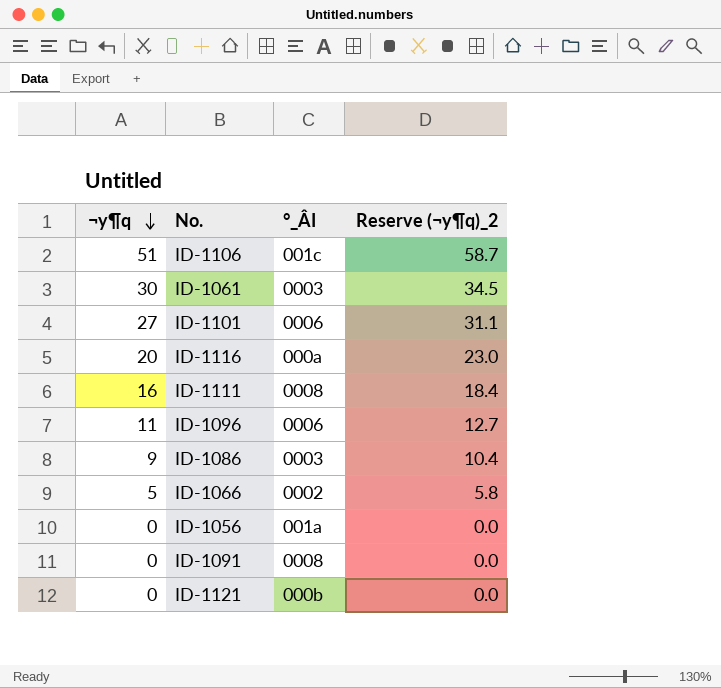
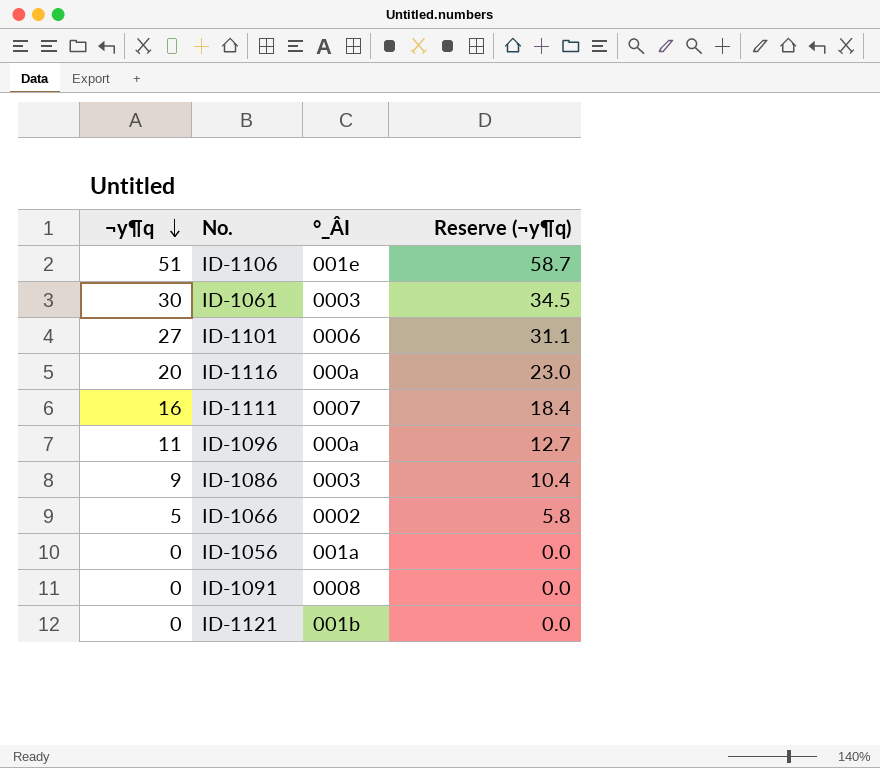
column name: Reserve (¬y¶q)_2 -> Reserve (¬y¶q)
ID-1106 | °_ÂI: 001c -> 001e
ID-1111 | °_ÂI: 0008 -> 0007
ID-1096 | °_ÂI: 0006 -> 000a
ID-1121 | °_ÂI: 000b -> 001b

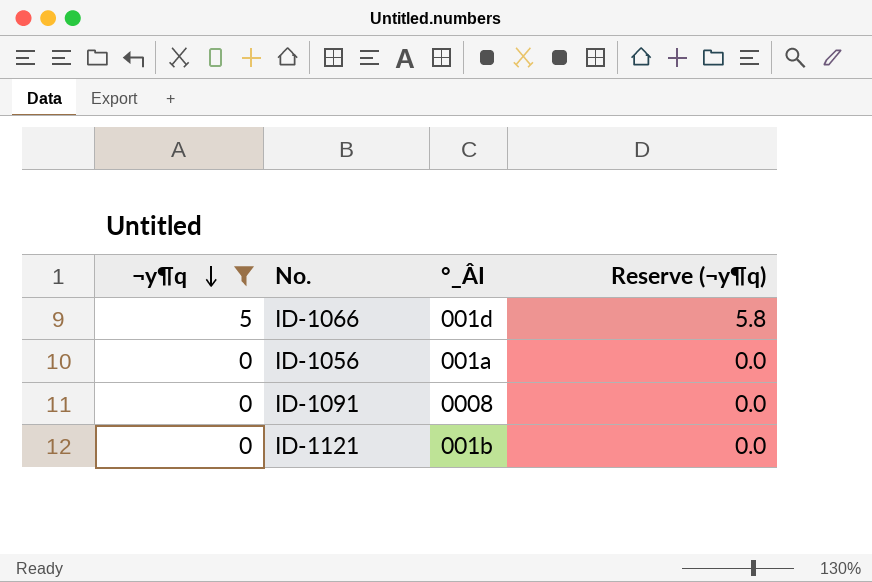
filter: none -> ¬y¶q <= 5
ID-1066 | °_ÂI: 0002 -> 001d

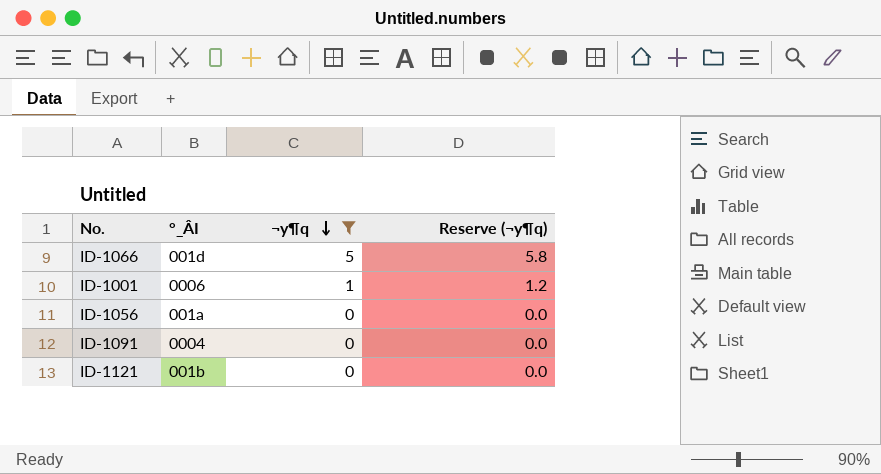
column ¬y¶q | position: 1 -> 3
row ID-1001: none -> 0006 | 1 | 1.2
ID-1091 | °_ÂI: 0008 -> 0004

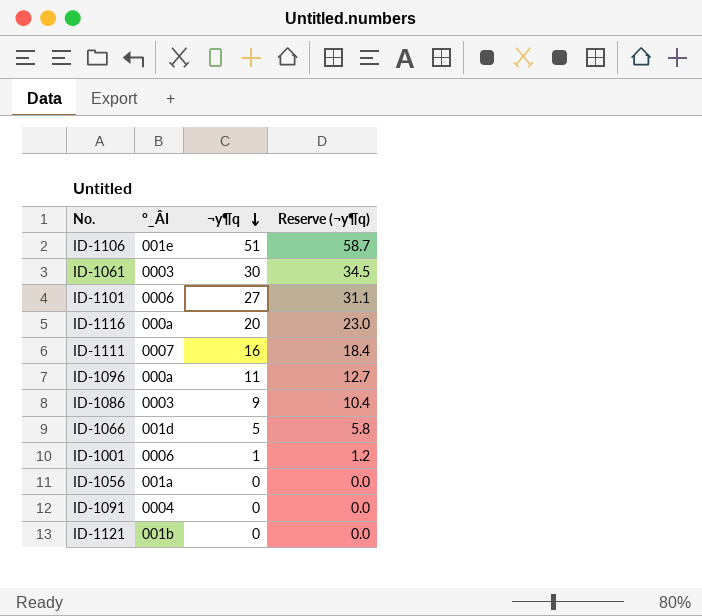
filter: ¬y¶q <= 5 -> none

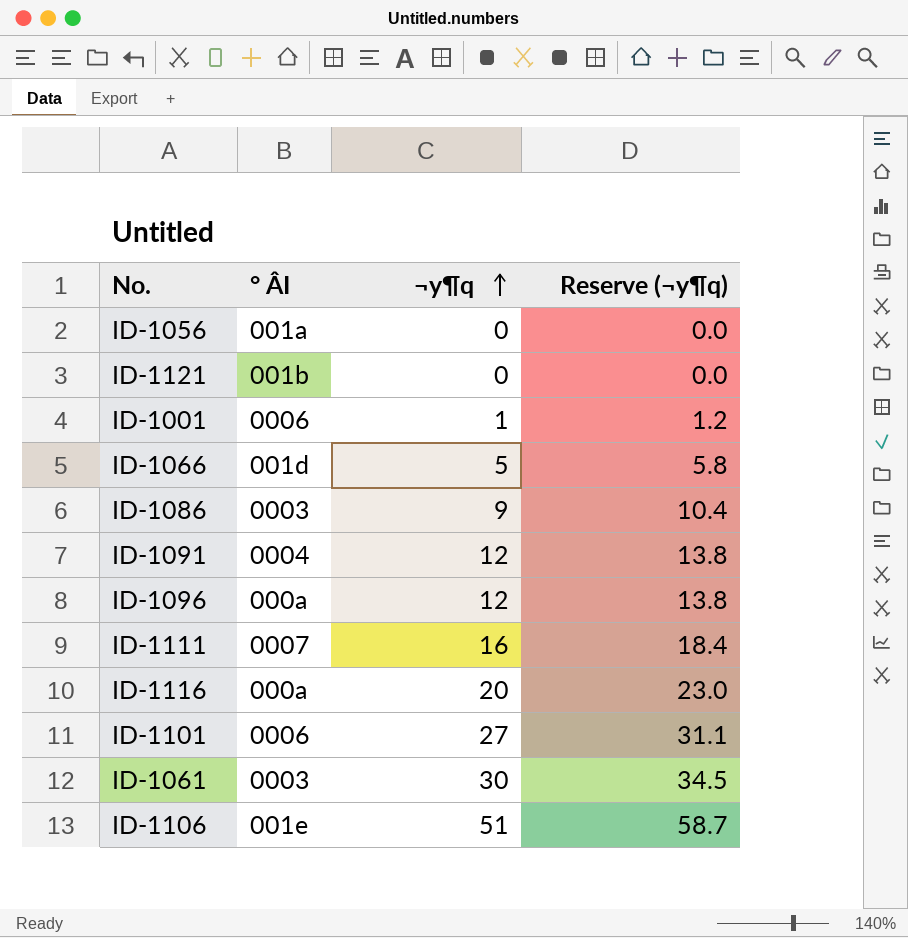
row order: ¬y¶q descending -> ¬y¶q ascending
column name: °_ÂI -> ° ÂI
ID-1091 | ¬y¶q: 0 -> 12
ID-1091 | Reserve (¬y¶q): 0.0 -> 13.8
ID-1096 | ¬y¶q: 11 -> 12
ID-1096 | Reserve (¬y¶q): 12.7 -> 13.8

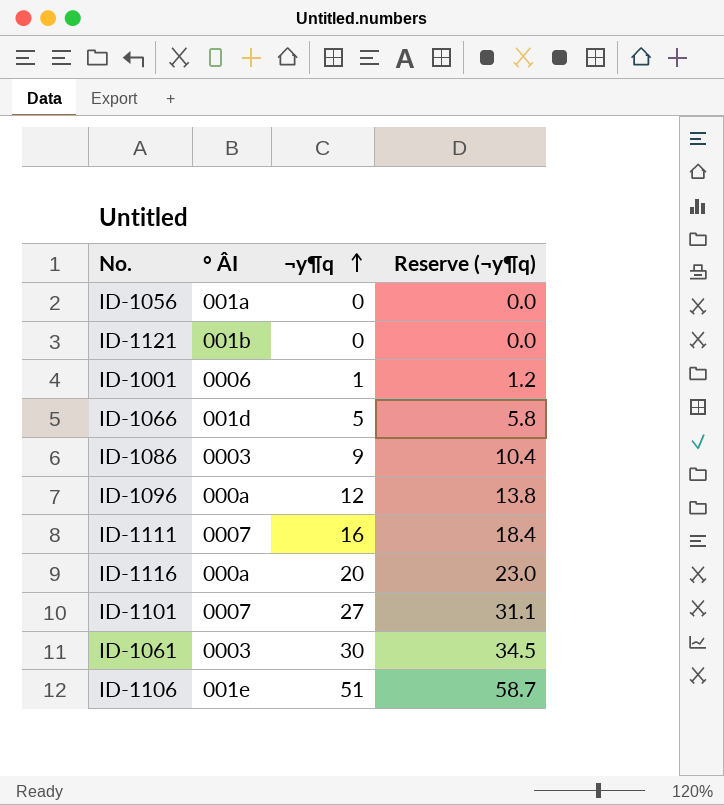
row ID-1091: 0004 | 12 | 13.8 -> none
ID-1101 | ° ÂI: 0006 -> 0007

